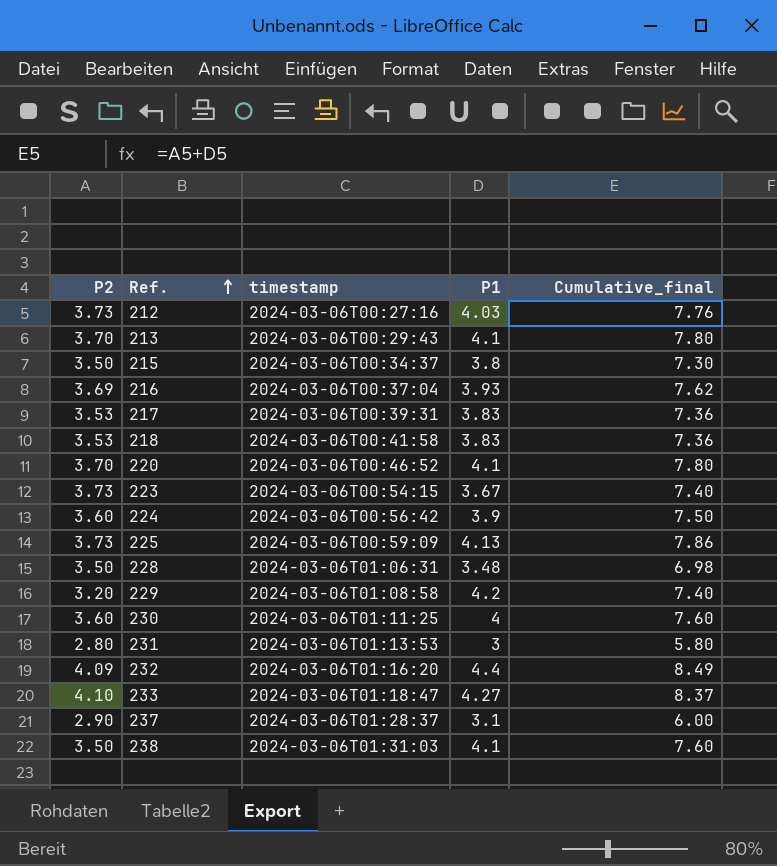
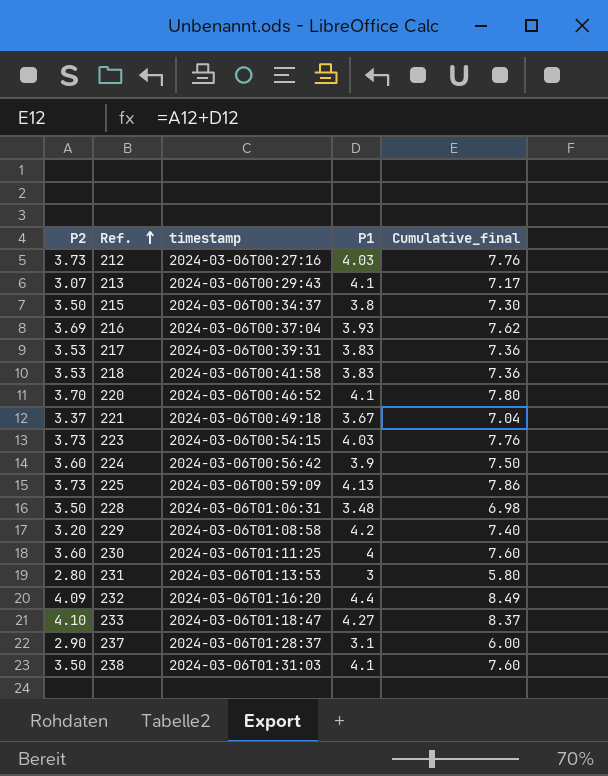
213 | P2: 3.70 -> 3.07
213 | Cumulative_final: 7.80 -> 7.17
row 221: none -> 3.37 | 2024-03-06T00:49:18 | 3.67 | 7.04
223 | P1: 3.67 -> 4.03
223 | Cumulative_final: 7.40 -> 7.76

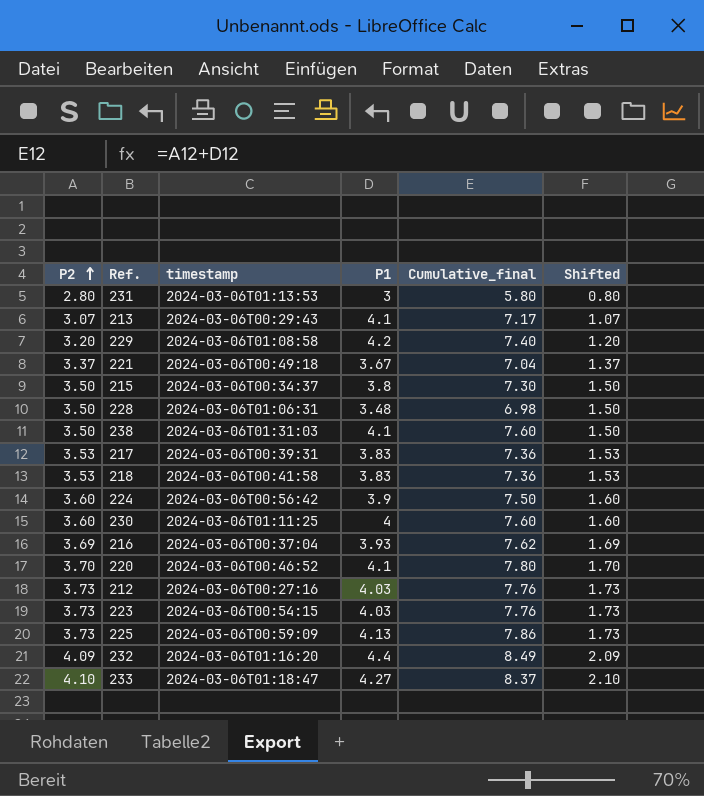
row order: Ref. ascending -> P2 ascending
column Shifted | formula: none -> [P2] - 2
row 237: 2.90 | 2024-03-06T01:28:37 | 3.1 | 6.00 -> none

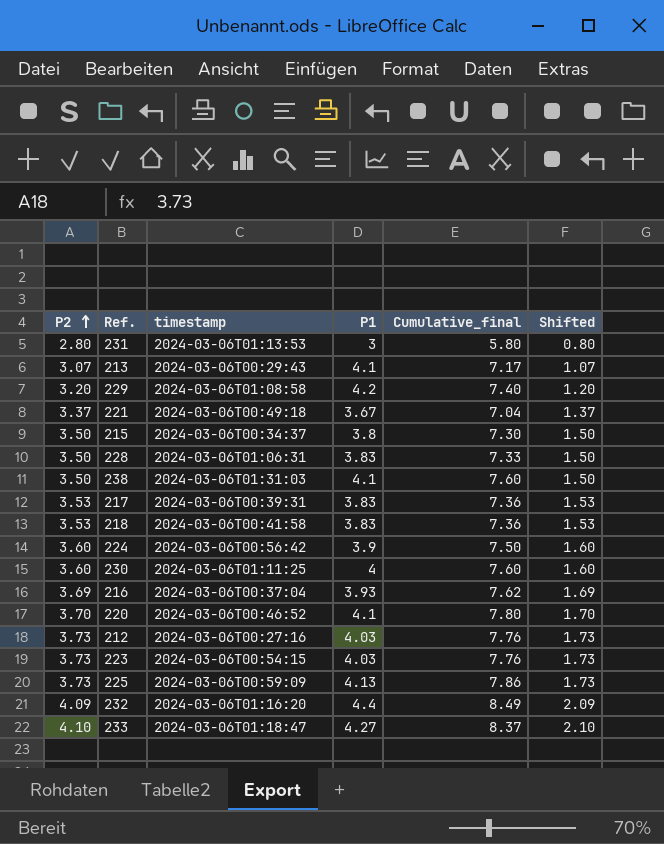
228 | P1: 3.48 -> 3.83
228 | Cumulative_final: 6.98 -> 7.33

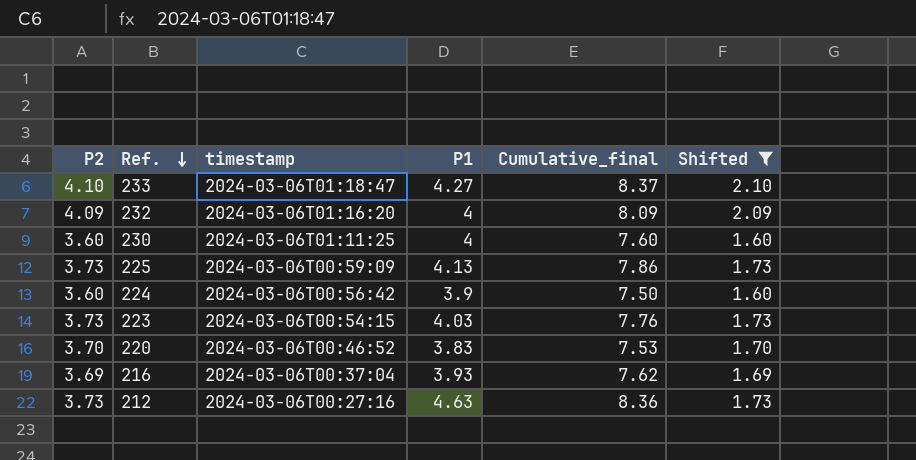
filter: none -> Shifted >= 1.60
row order: P2 ascending -> Ref. descending
232 | P1: 4.4 -> 4
232 | Cumulative_final: 8.49 -> 8.09
220 | P1: 4.1 -> 3.83
220 | Cumulative_final: 7.80 -> 7.53
212 | P1: 4.03 -> 4.63
212 | Cumulative_final: 7.76 -> 8.36

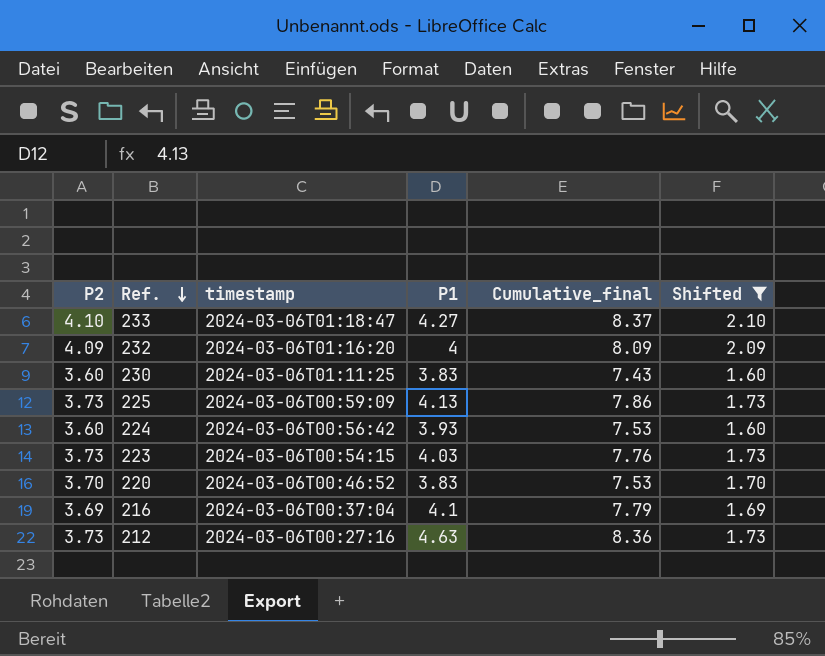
230 | P1: 4 -> 3.83
230 | Cumulative_final: 7.60 -> 7.43
224 | P1: 3.9 -> 3.93
224 | Cumulative_final: 7.50 -> 7.53
216 | P1: 3.93 -> 4.1
216 | Cumulative_final: 7.62 -> 7.79

